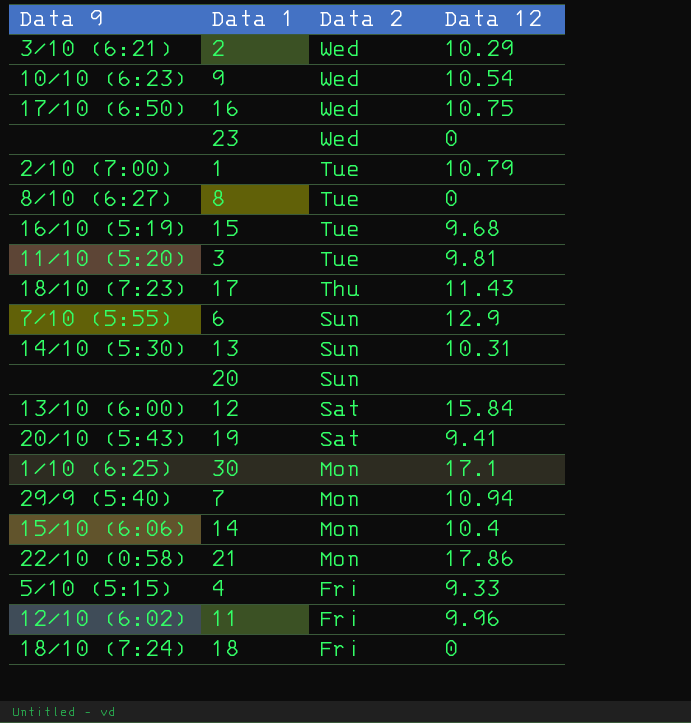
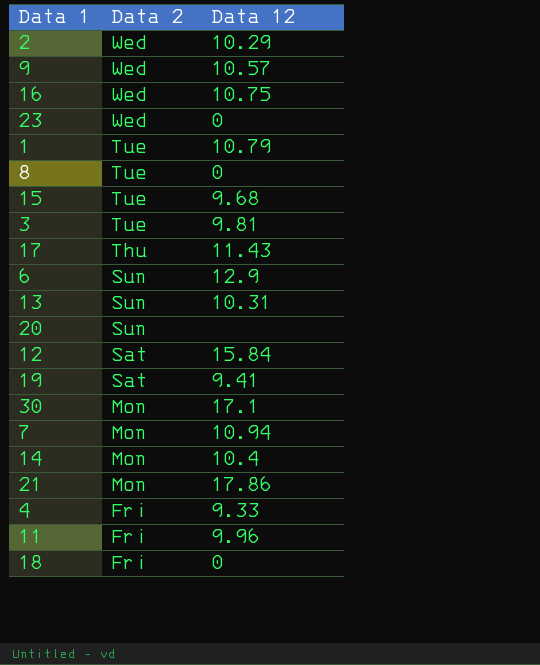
column Data 9 | position: 1 -> none
9 | Data 12: 10.54 -> 10.57

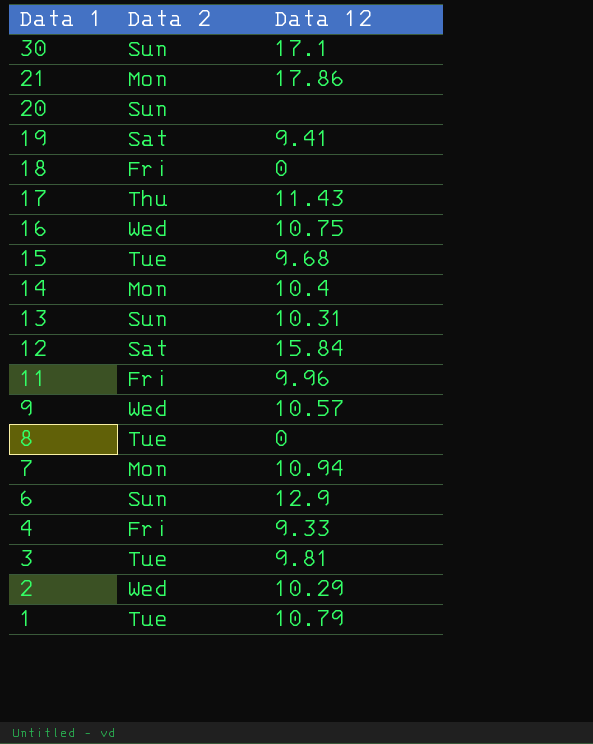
row order: Data 2 descending -> Data 1 descending
row 23: Wed | 0 -> none
30 | Data 2: Mon -> Sun

